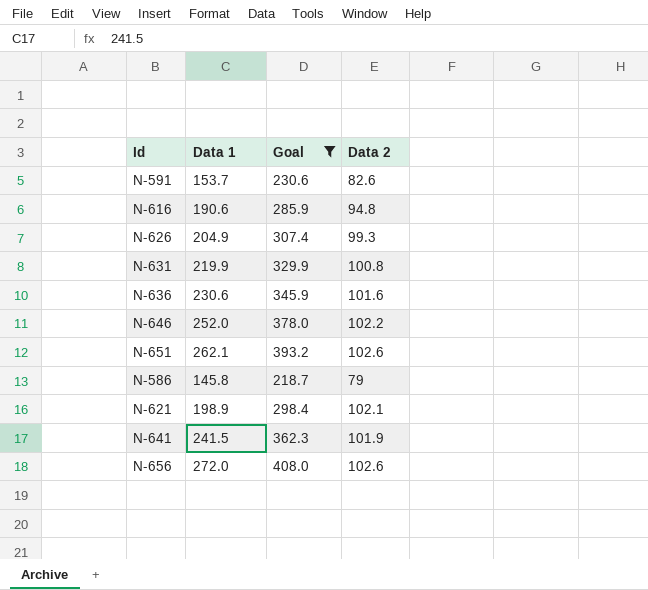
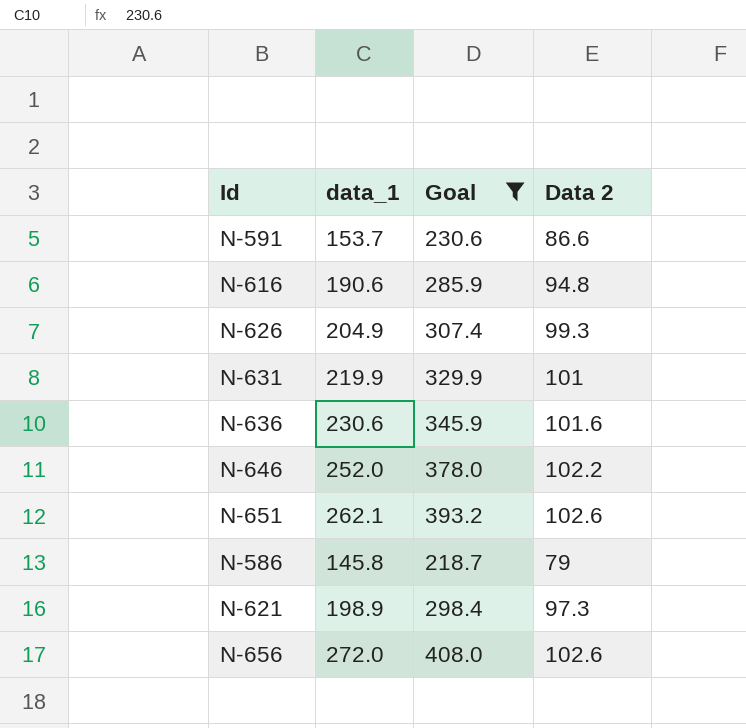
column name: Data 1 -> data_1
row N-641: 241.5 | 362.3 | 101.9 -> none
N-591 | Data 2: 82.6 -> 86.6
N-631 | Data 2: 100.8 -> 101
N-621 | Data 2: 102.1 -> 97.3

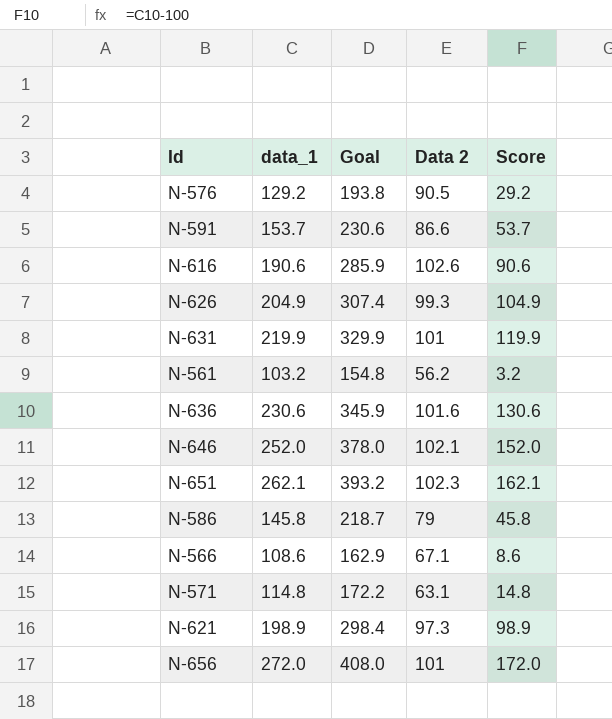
filter: Goal >= 218.7 -> none
column Score | formula: none -> [data_1] - 100
N-616 | Data 2: 94.8 -> 102.6
N-646 | Data 2: 102.2 -> 102.1
N-651 | Data 2: 102.6 -> 102.3
N-656 | Data 2: 102.6 -> 101

